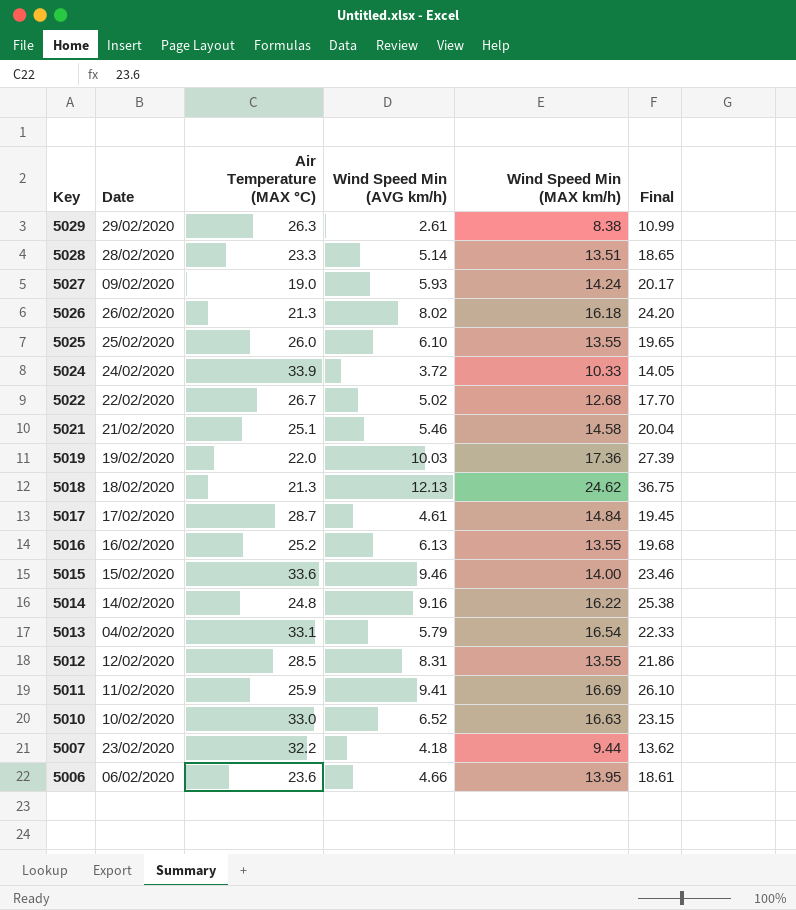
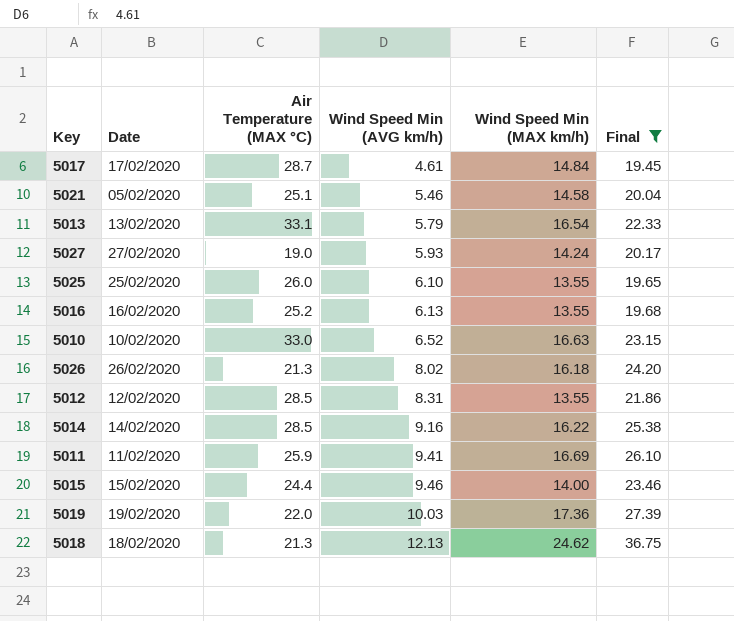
filter: none -> Final >= 19.45
row order: Key descending -> Wind Speed Min (AVG km/h) ascending
5021 | Date: 21/02/2020 -> 05/02/2020
5013 | Date: 04/02/2020 -> 13/02/2020
5027 | Date: 09/02/2020 -> 27/02/2020
5014 | Air Temperature (MAX °C): 24.8 -> 28.5
5015 | Air Temperature (MAX °C): 33.6 -> 24.4

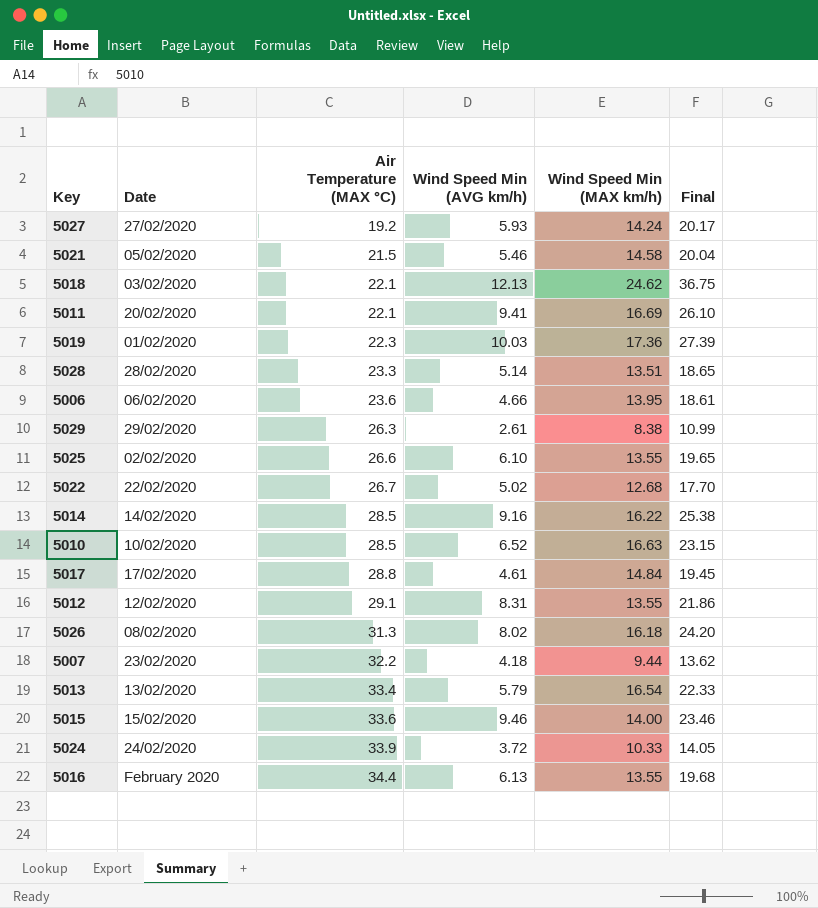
filter: Final >= 19.45 -> none
row order: Wind Speed Min (AVG km/h) ascending -> Air Temperature (MAX °C) ascending
5027 | Air Temperature (MAX °C): 19.0 -> 19.2
5021 | Air Temperature (MAX °C): 25.1 -> 21.5
5018 | Date: 18/02/2020 -> 03/02/2020
5018 | Air Temperature (MAX °C): 21.3 -> 22.1
5011 | Date: 11/02/2020 -> 20/02/2020
5011 | Air Temperature (MAX °C): 25.9 -> 22.1
5019 | Date: 19/02/2020 -> 01/02/2020
5019 | Air Temperature (MAX °C): 22.0 -> 22.3
5025 | Date: 25/02/2020 -> 02/02/2020
5025 | Air Temperature (MAX °C): 26.0 -> 26.6
5010 | Air Temperature (MAX °C): 33.0 -> 28.5
5017 | Air Temperature (MAX °C): 28.7 -> 28.8
5012 | Air Temperature (MAX °C): 28.5 -> 29.1
5026 | Date: 26/02/2020 -> 08/02/2020
5026 | Air Temperature (MAX °C): 21.3 -> 31.3
5013 | Air Temperature (MAX °C): 33.1 -> 33.4
5015 | Air Temperature (MAX °C): 24.4 -> 33.6
5016 | Date: 16/02/2020 -> February 2020
5016 | Air Temperature (MAX °C): 25.2 -> 34.4

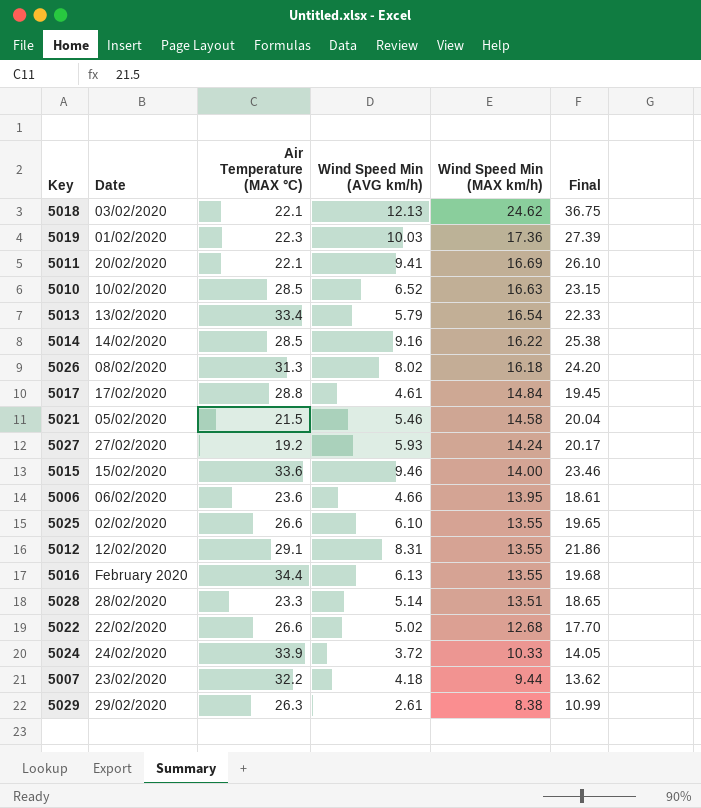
row order: Air Temperature (MAX °C) ascending -> Wind Speed Min (MAX km/h) descending
5022 | Air Temperature (MAX °C): 26.7 -> 26.6

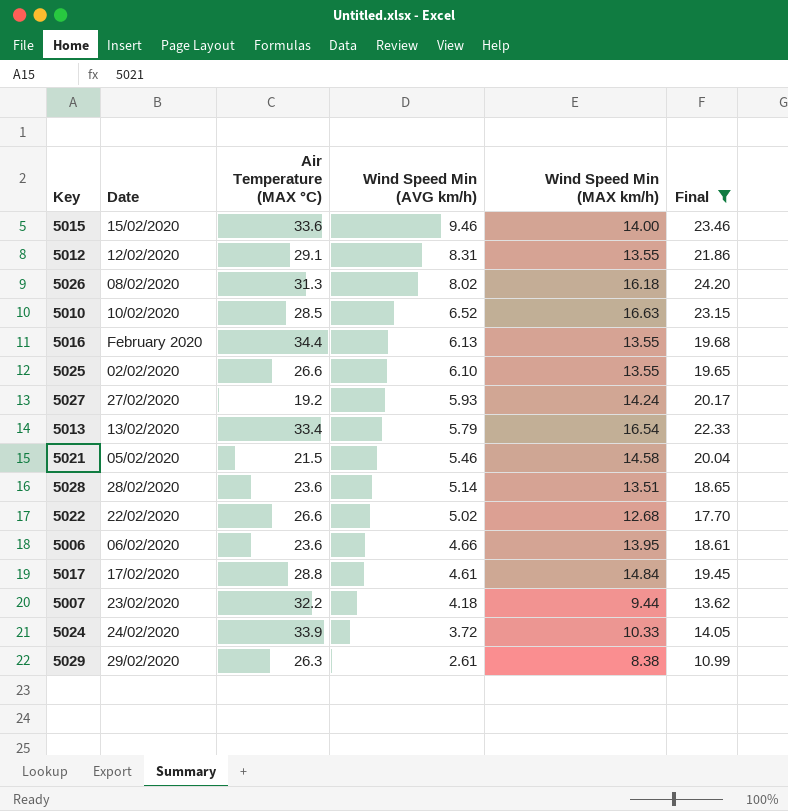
filter: none -> Final <= 24.20
row order: Wind Speed Min (MAX km/h) descending -> Wind Speed Min (AVG km/h) descending
5028 | Air Temperature (MAX °C): 23.3 -> 23.6

